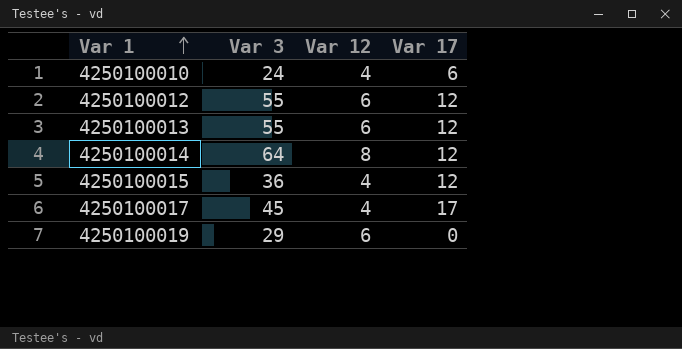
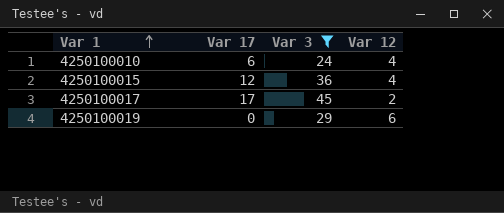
filter: none -> Var 3 <= 45
column Var 17 | position: 4 -> 2
4250100017 | Var 12: 4 -> 2

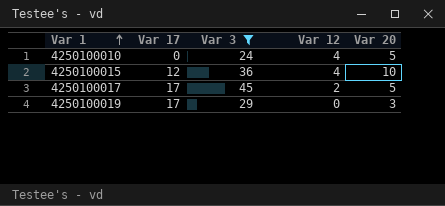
column Var 20 | position: none -> 5
4250100010 | Var 17: 6 -> 0
4250100019 | Var 17: 0 -> 17
4250100019 | Var 12: 6 -> 0

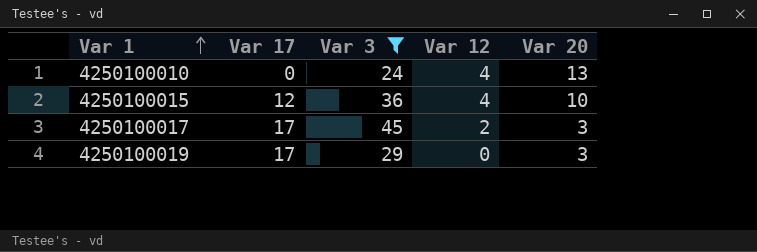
4250100010 | Var 20: 5 -> 13
4250100017 | Var 20: 5 -> 3

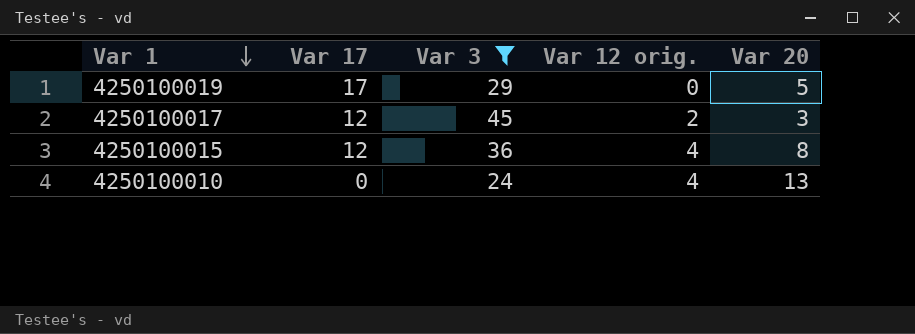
row order: Var 1 ascending -> Var 1 descending
column name: Var 12 -> Var 12 orig.
4250100019 | Var 20: 3 -> 5
4250100017 | Var 17: 17 -> 12
4250100015 | Var 20: 10 -> 8

